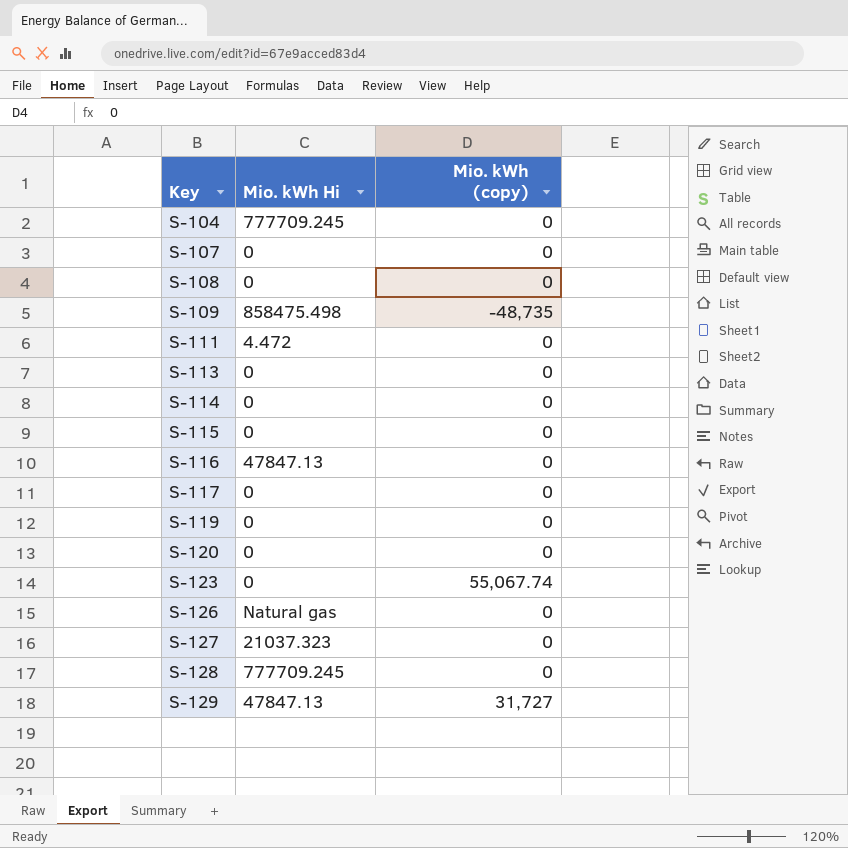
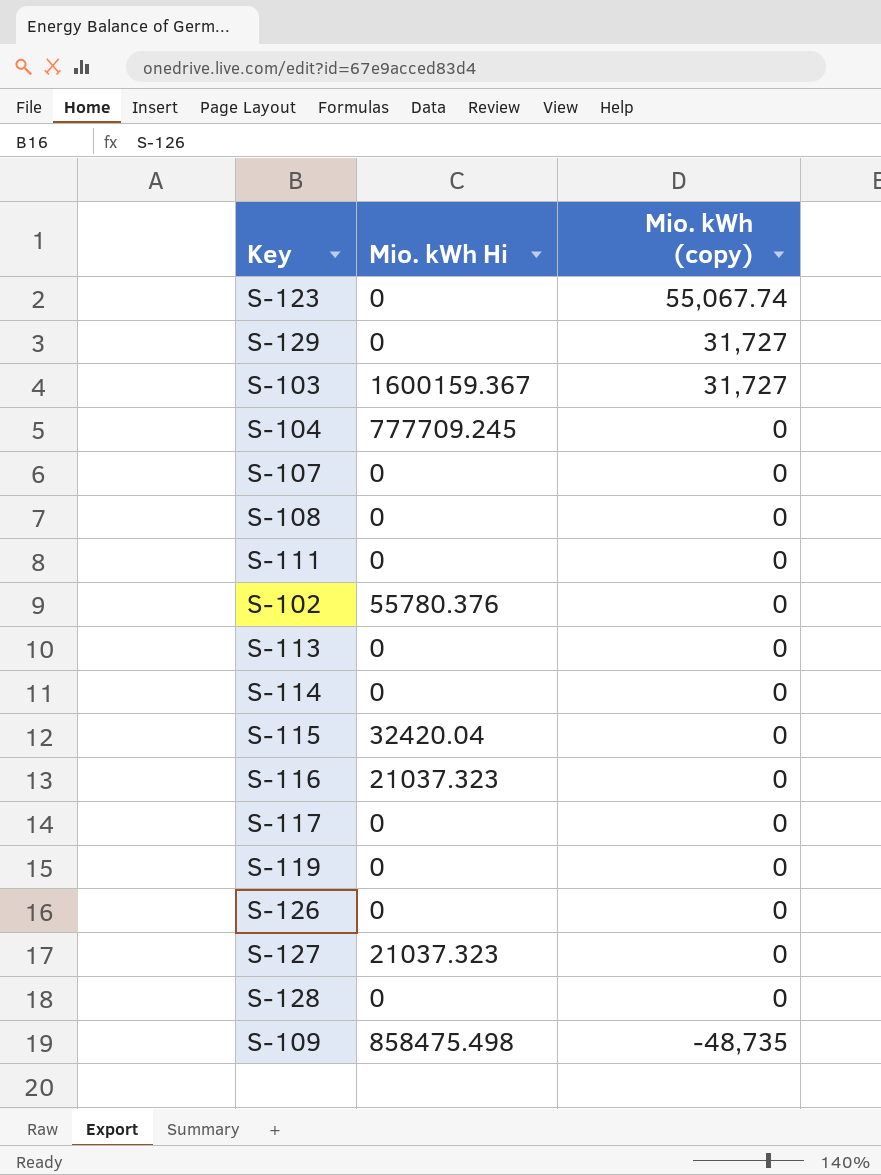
row order: Key ascending -> Mio. kWh (copy) descending
row S-120: 0 | 0 -> none
S-129 | Mio. kWh Hi: 47847.13 -> 0
row S-103: none -> 1600159.367 | 31,727
S-111 | Mio. kWh Hi: 4.472 -> 0
row S-102: none -> 55780.376 | 0
S-115 | Mio. kWh Hi: 0 -> 32420.04
S-116 | Mio. kWh Hi: 47847.13 -> 21037.323
S-126 | Mio. kWh Hi: Natural gas -> 0
S-128 | Mio. kWh Hi: 777709.245 -> 0

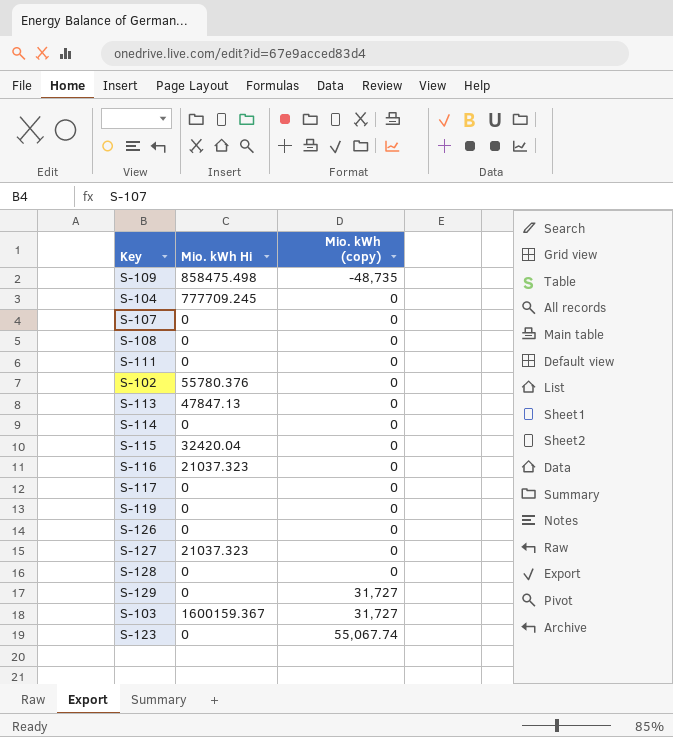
row order: Mio. kWh (copy) descending -> Mio. kWh (copy) ascending
S-113 | Mio. kWh Hi: 0 -> 47847.13

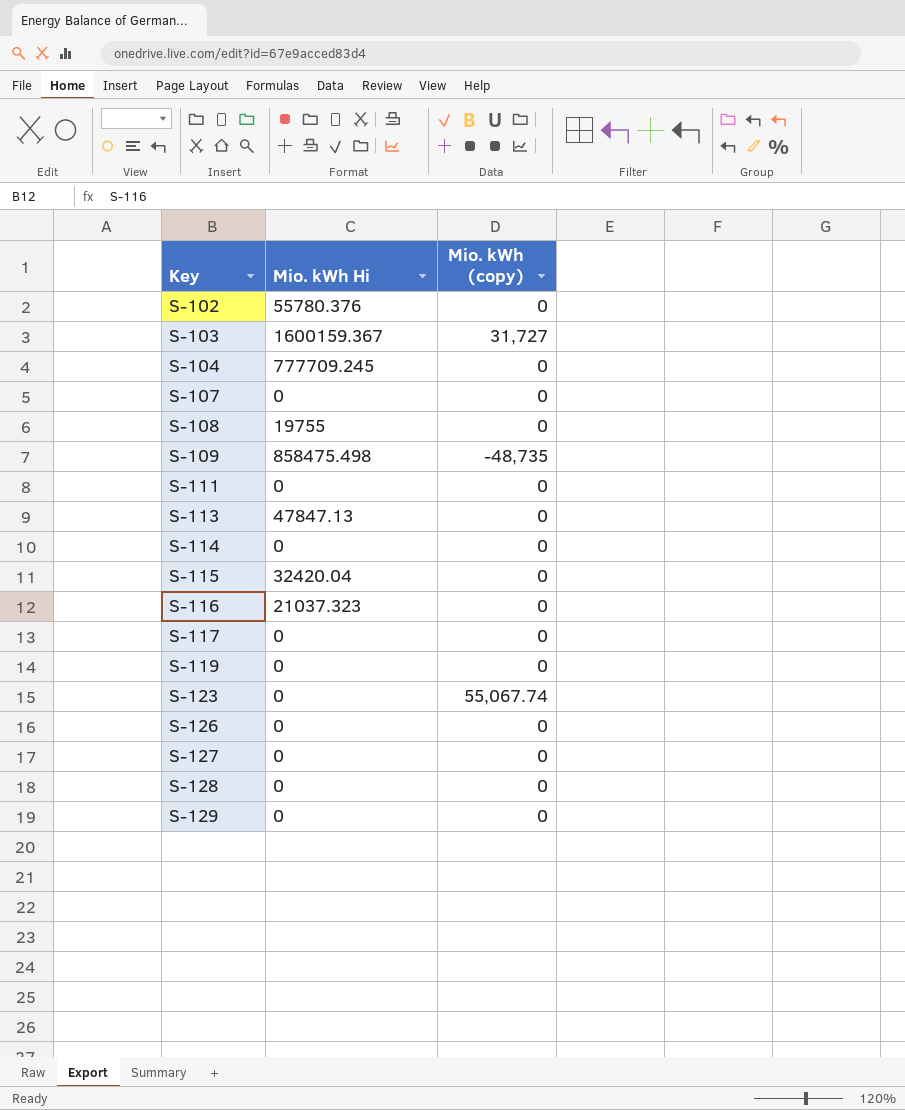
row order: Mio. kWh (copy) ascending -> Key ascending
S-108 | Mio. kWh Hi: 0 -> 19755
S-127 | Mio. kWh Hi: 21037.323 -> 0
S-129 | Mio. kWh (copy): 31,727 -> 0

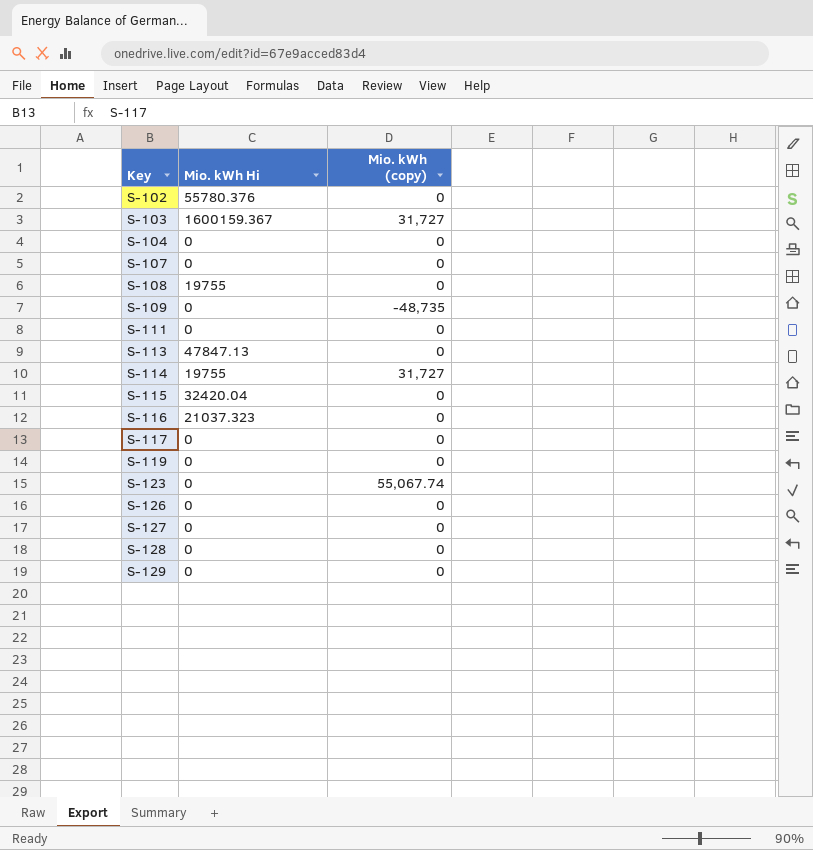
S-104 | Mio. kWh Hi: 777709.245 -> 0
S-109 | Mio. kWh Hi: 858475.498 -> 0
S-114 | Mio. kWh Hi: 0 -> 19755
S-114 | Mio. kWh (copy): 0 -> 31,727

